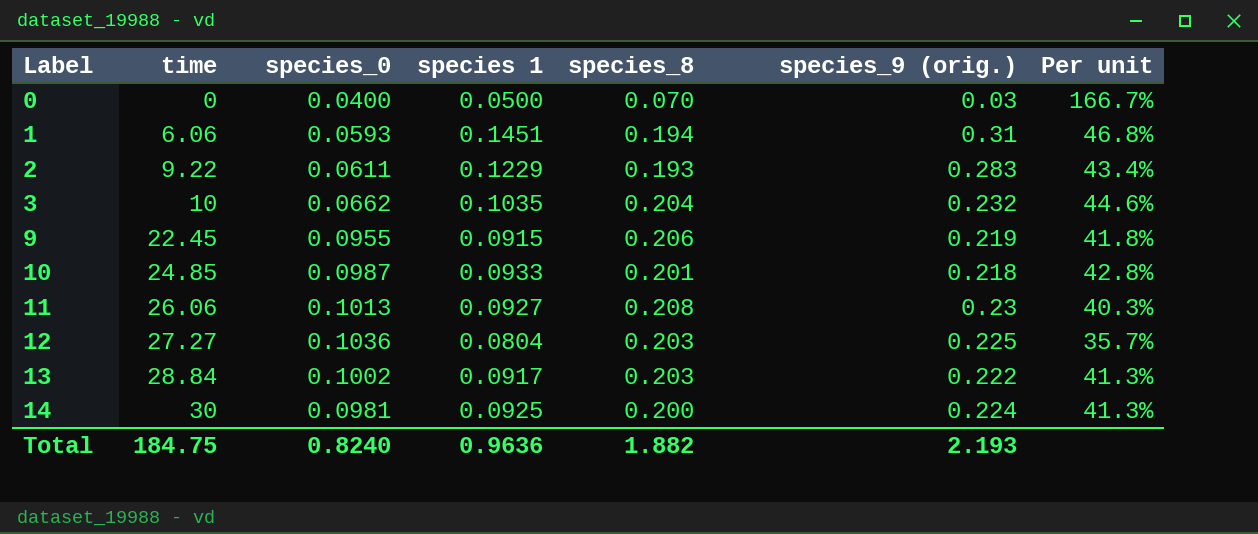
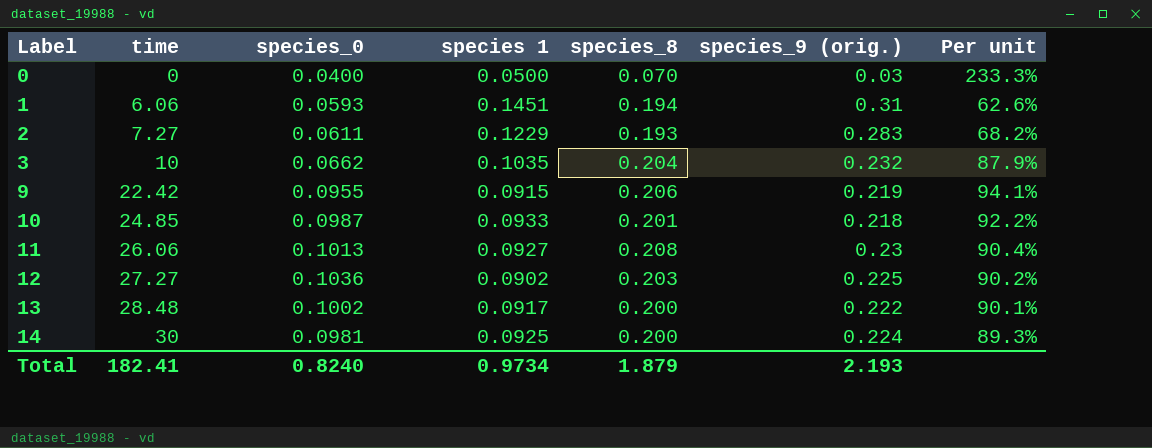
column Per unit | formula: [species 1] / [species_9 (orig.)] -> [species_8] / [species_9 (orig.)]
2 | time: 9.22 -> 7.27
9 | time: 22.45 -> 22.42
12 | species 1: 0.0804 -> 0.0902
13 | time: 28.84 -> 28.48
13 | species_8: 0.203 -> 0.200
Total | time: 184.75 -> 182.41
Total | species 1: 0.9636 -> 0.9734
Total | species_8: 1.882 -> 1.879

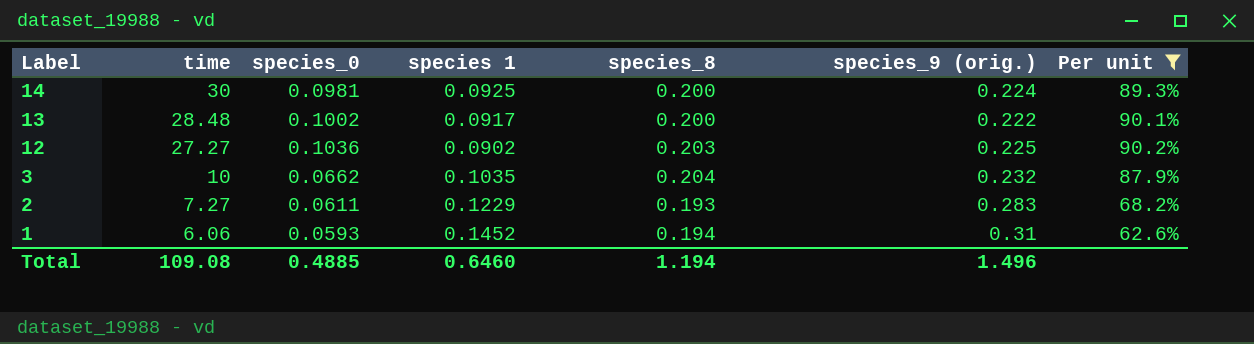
filter: none -> Per unit <= 90.2%
row order: Label ascending -> Label descending
1 | species 1: 0.1451 -> 0.1452
Total | time: 182.41 -> 109.08
Total | species_0: 0.8240 -> 0.4885
Total | species 1: 0.9734 -> 0.6460
Total | species_8: 1.879 -> 1.194
Total | species_9 (orig.): 2.193 -> 1.496

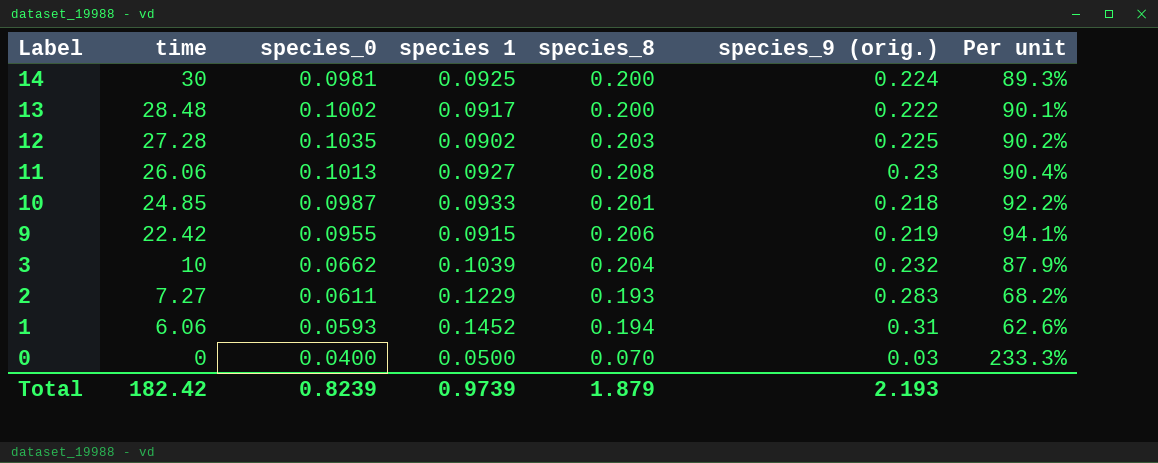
filter: Per unit <= 90.2% -> none
12 | time: 27.27 -> 27.28
12 | species_0: 0.1036 -> 0.1035
3 | species 1: 0.1035 -> 0.1039
Total | time: 109.08 -> 182.42
Total | species_0: 0.4885 -> 0.8239
Total | species 1: 0.6460 -> 0.9739
Total | species_8: 1.194 -> 1.879
Total | species_9 (orig.): 1.496 -> 2.193

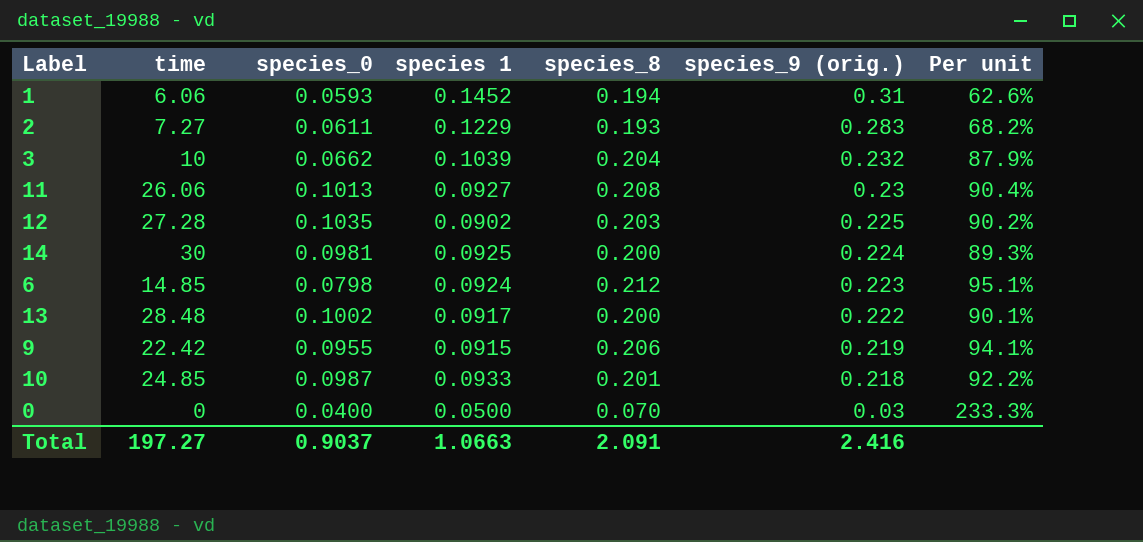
row order: Label descending -> species_9 (orig.) descending
row 6: none -> 14.85 | 0.0798 | 0.0924 | 0.212 | 0.223 | 95.1%
Total | time: 182.42 -> 197.27
Total | species_0: 0.8239 -> 0.9037
Total | species 1: 0.9739 -> 1.0663
Total | species_8: 1.879 -> 2.091
Total | species_9 (orig.): 2.193 -> 2.416

